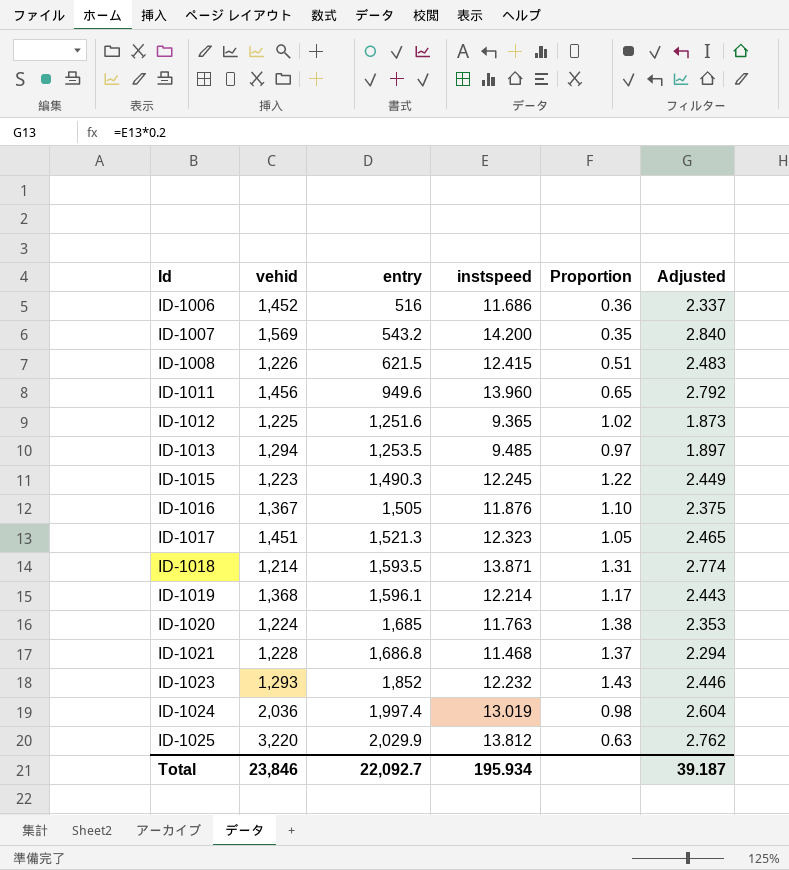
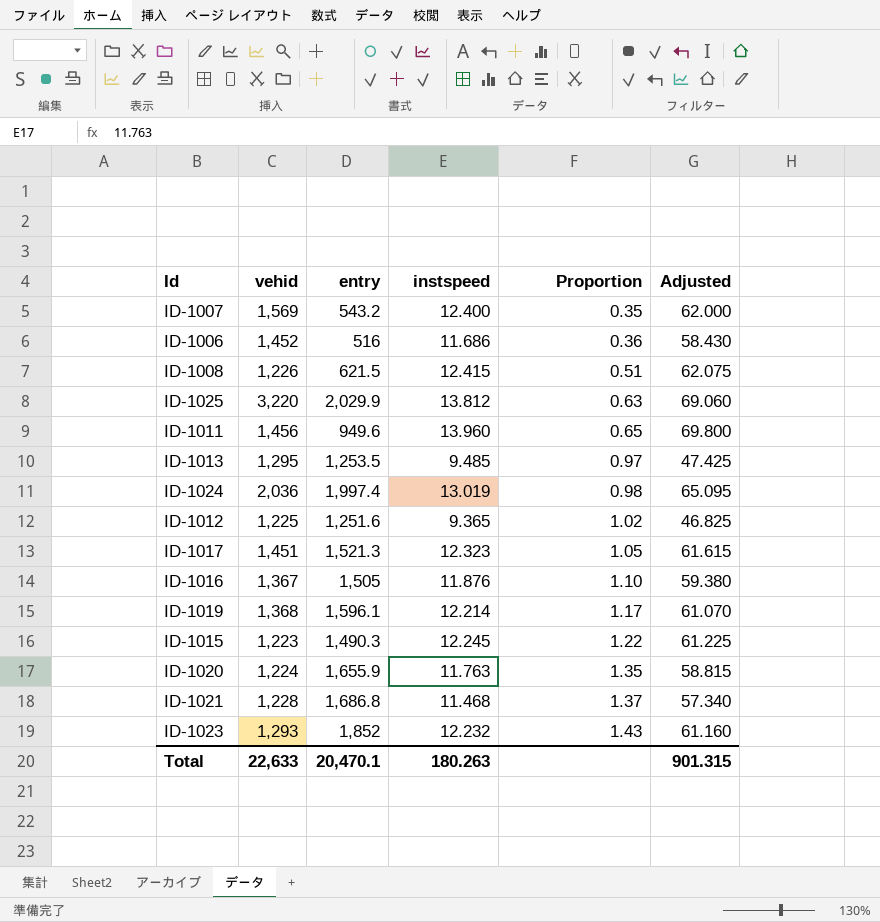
row order: Id ascending -> Proportion ascending
column Adjusted | formula: [instspeed] * 0.2 -> [instspeed] * 5
row ID-1018: 1,214 | 1,593.5 | 13.871 | 1.31 | 2.774 -> none
ID-1007 | instspeed: 14.200 -> 12.400
ID-1013 | vehid: 1,294 -> 1,295
ID-1020 | entry: 1,685 -> 1,655.9
ID-1020 | Proportion: 1.38 -> 1.35
Total | vehid: 23,846 -> 22,633
Total | entry: 22,092.7 -> 20,470.1
Total | instspeed: 195.934 -> 180.263
Total | Adjusted: 39.187 -> 901.315

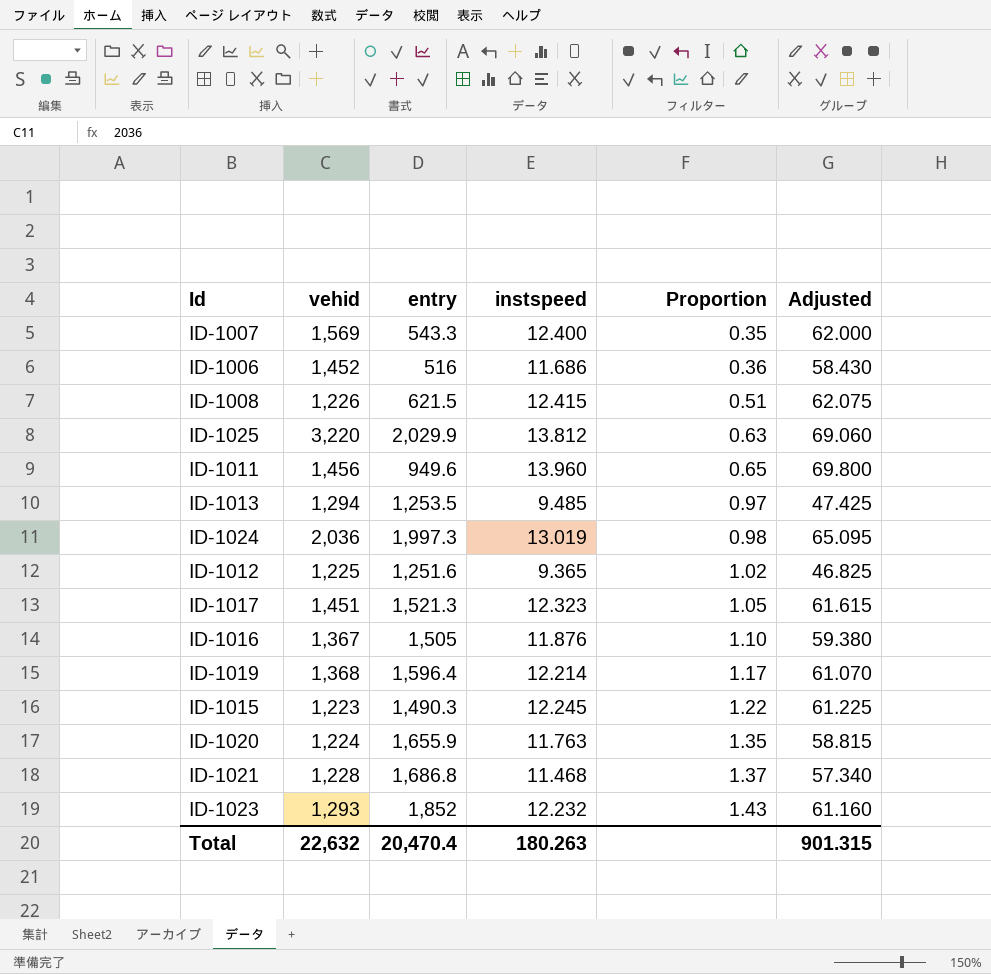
ID-1007 | entry: 543.2 -> 543.3
ID-1013 | vehid: 1,295 -> 1,294
ID-1024 | entry: 1,997.4 -> 1,997.3
ID-1019 | entry: 1,596.1 -> 1,596.4
Total | vehid: 22,633 -> 22,632
Total | entry: 20,470.1 -> 20,470.4

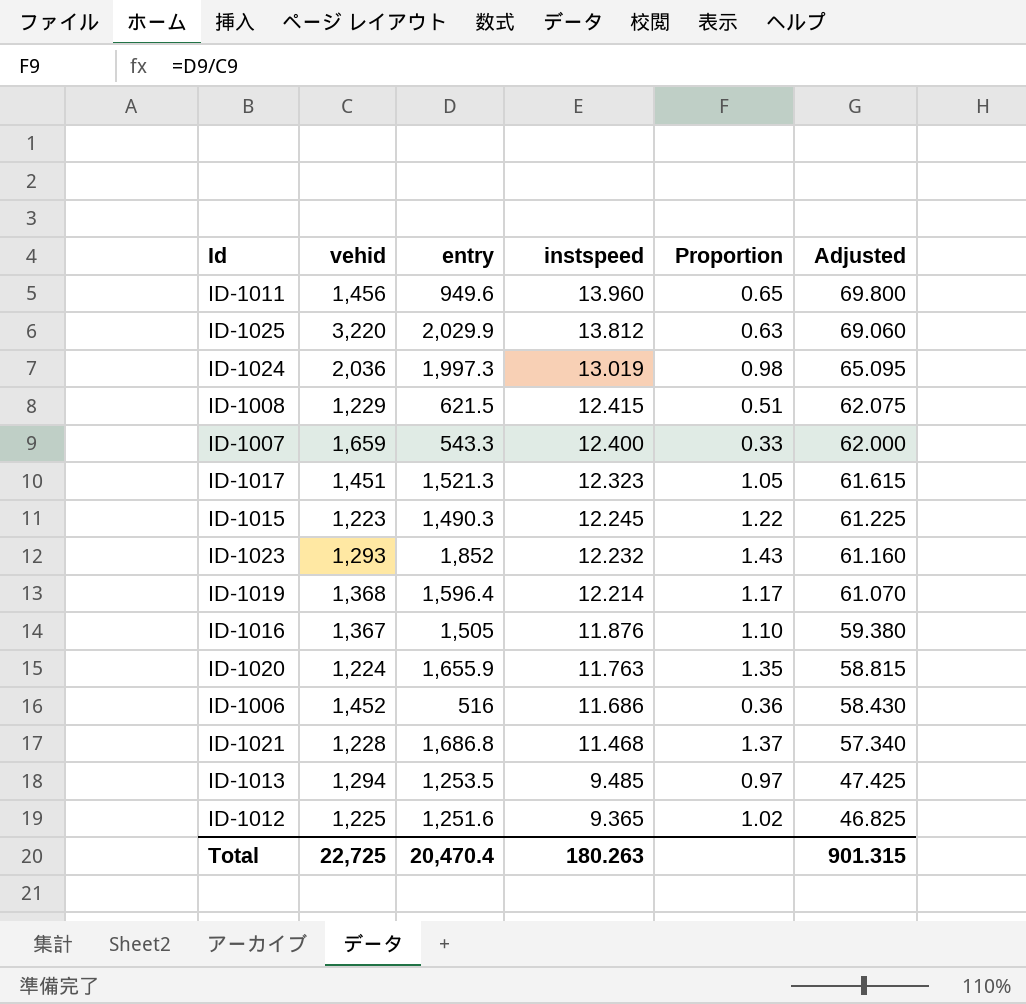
row order: Proportion ascending -> instspeed descending
ID-1008 | vehid: 1,226 -> 1,229
ID-1007 | vehid: 1,569 -> 1,659
ID-1007 | Proportion: 0.35 -> 0.33
Total | vehid: 22,632 -> 22,725

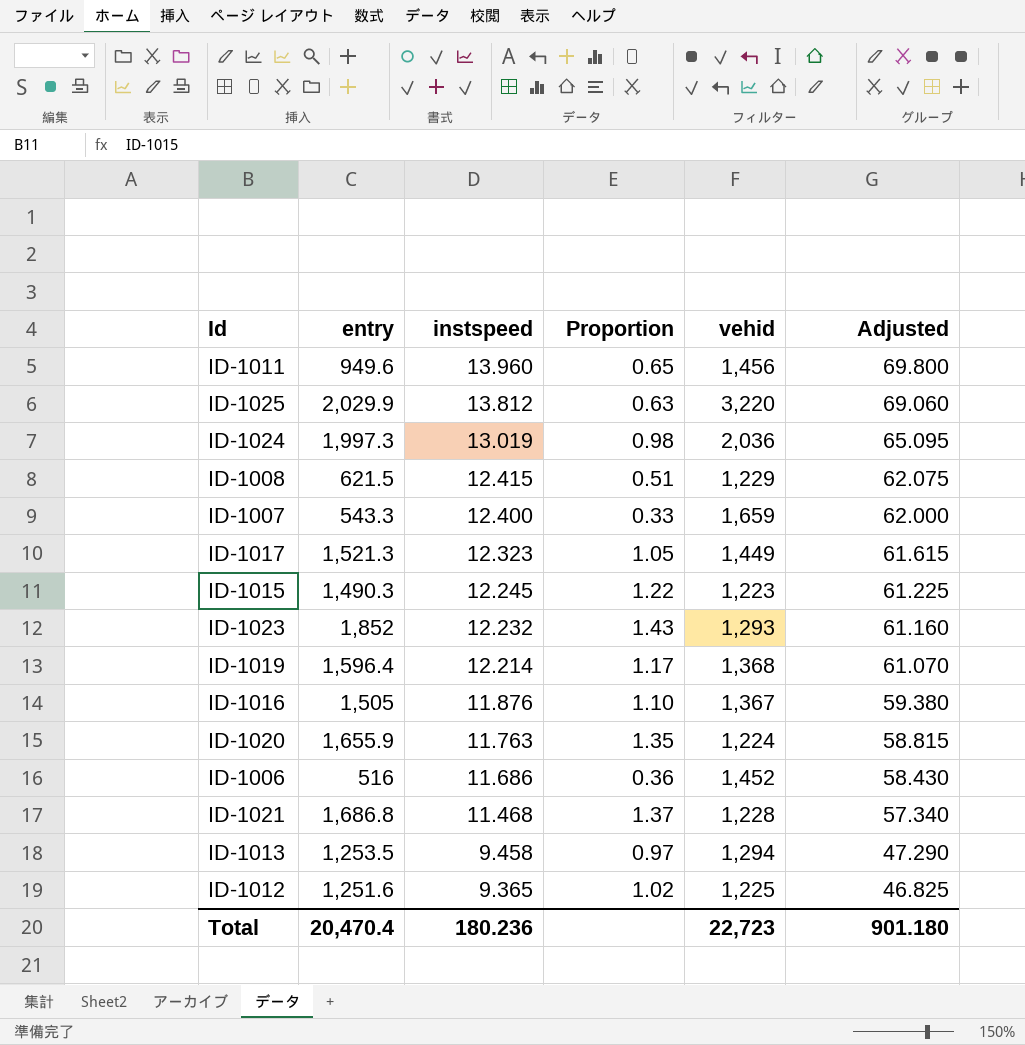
column vehid | position: 2 -> 5
ID-1017 | vehid: 1,451 -> 1,449
ID-1013 | instspeed: 9.485 -> 9.458
ID-1013 | Adjusted: 47.425 -> 47.290
Total | instspeed: 180.263 -> 180.236
Total | vehid: 22,725 -> 22,723
Total | Adjusted: 901.315 -> 901.180

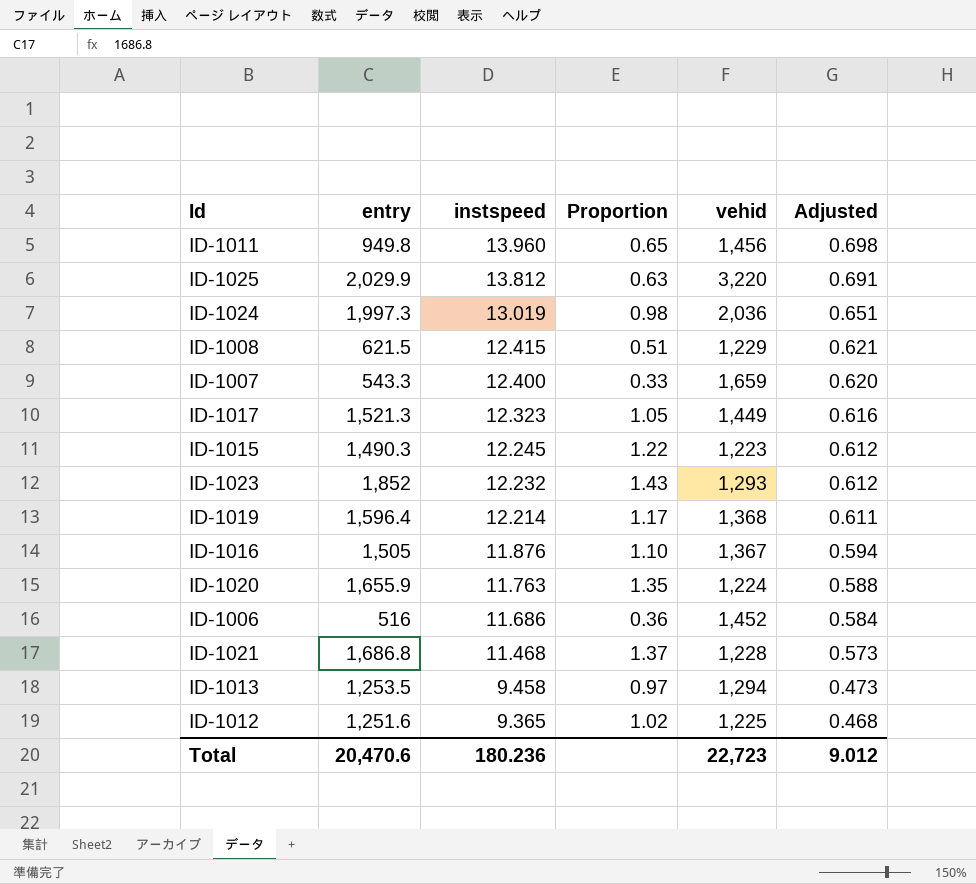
column Adjusted | formula: [instspeed] * 5 -> [instspeed] * 0.05
ID-1011 | entry: 949.6 -> 949.8
Total | entry: 20,470.4 -> 20,470.6
Total | Adjusted: 901.180 -> 9.012

